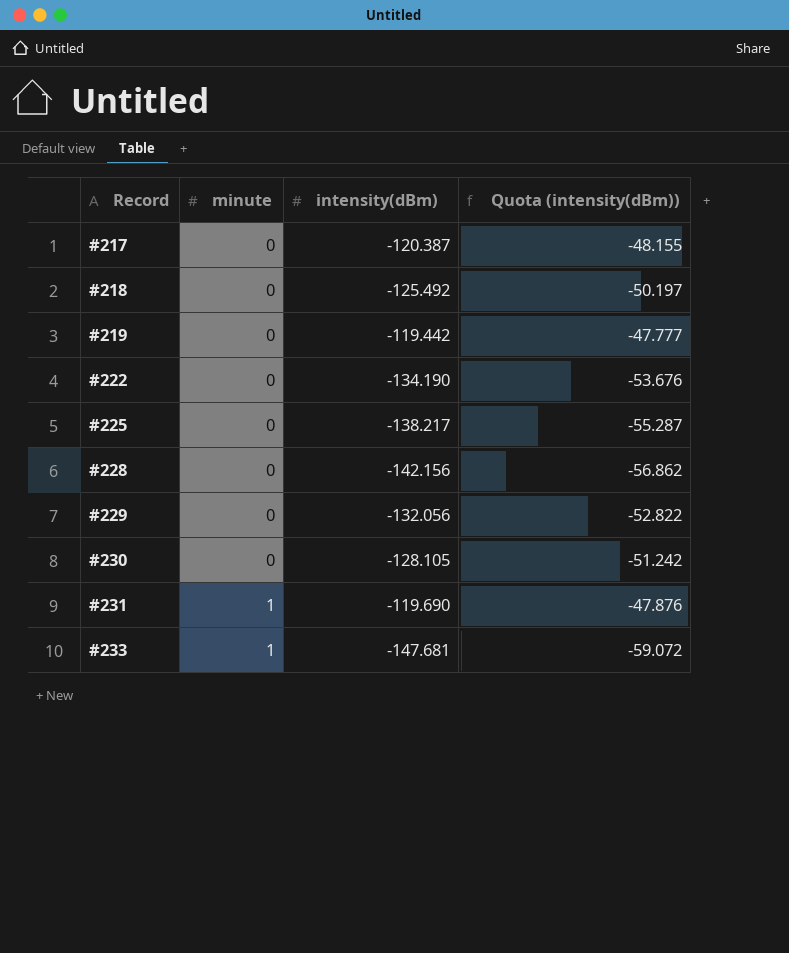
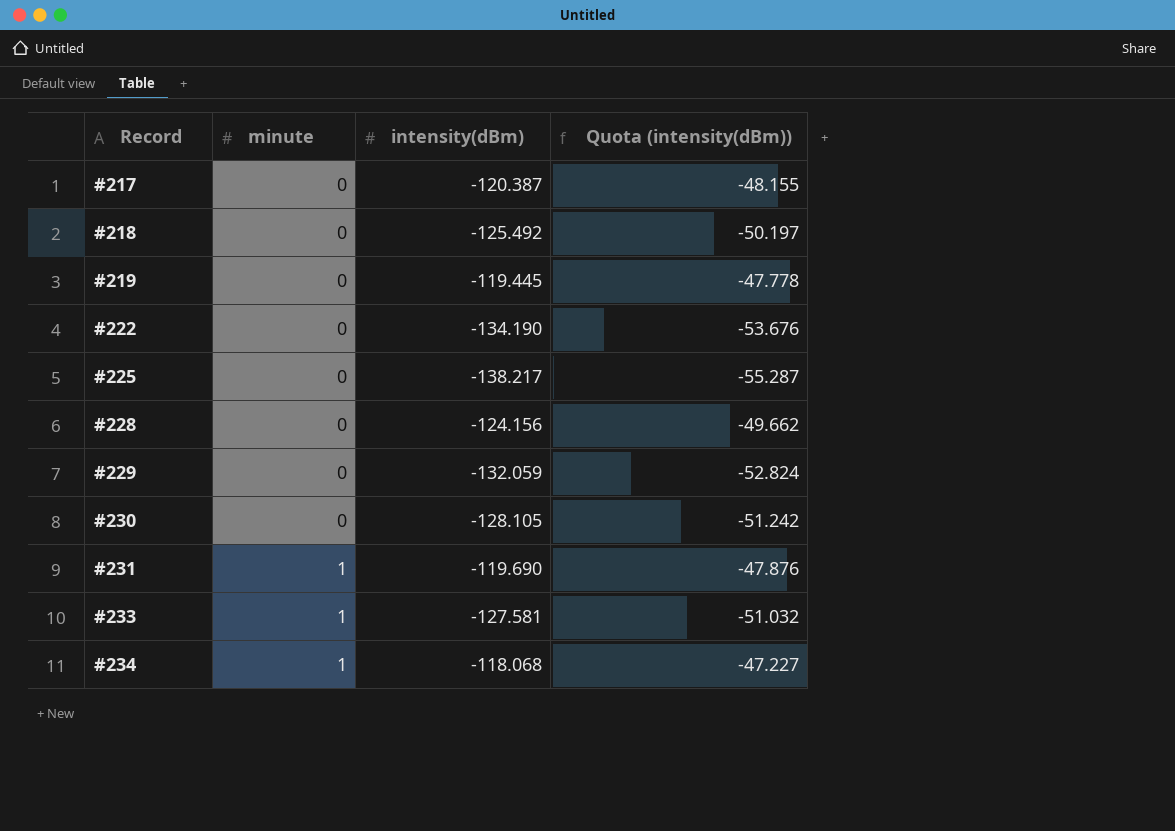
#219 | intensity(dBm): -119.442 -> -119.445
#219 | Quota (intensity(dBm)): -47.777 -> -47.778
#228 | intensity(dBm): -142.156 -> -124.156
#228 | Quota (intensity(dBm)): -56.862 -> -49.662
#229 | intensity(dBm): -132.056 -> -132.059
#229 | Quota (intensity(dBm)): -52.822 -> -52.824
#233 | intensity(dBm): -147.681 -> -127.581
#233 | Quota (intensity(dBm)): -59.072 -> -51.032
row #234: none -> 1 | -118.068 | -47.227

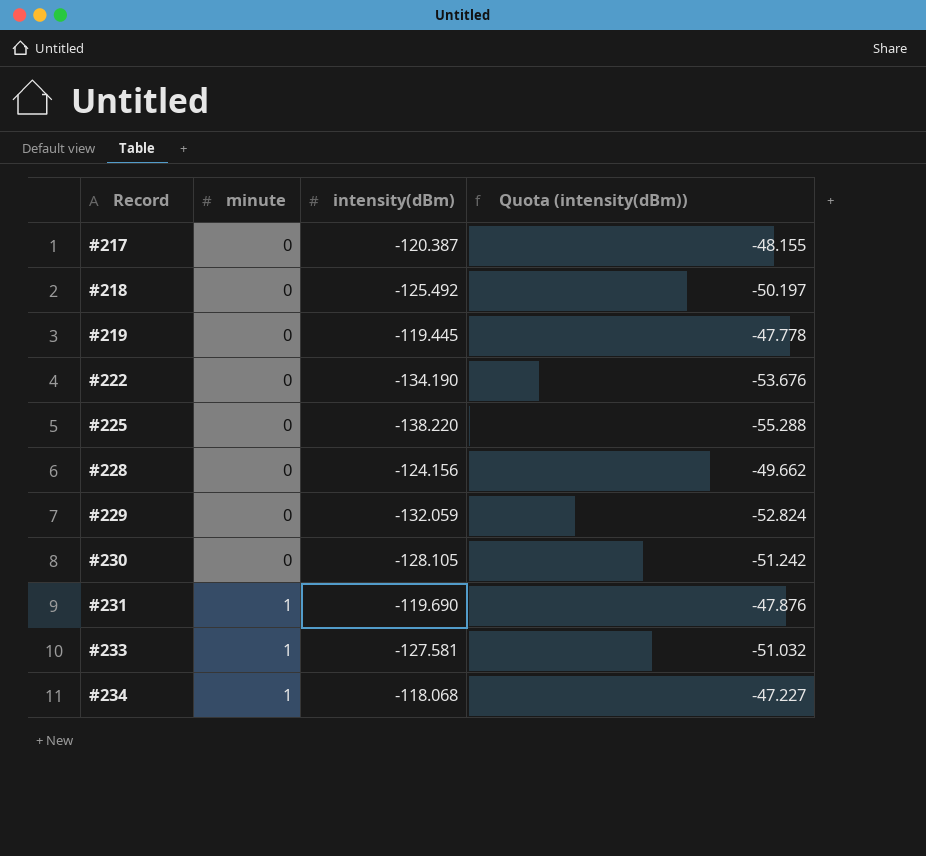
#225 | intensity(dBm): -138.217 -> -138.220
#225 | Quota (intensity(dBm)): -55.287 -> -55.288

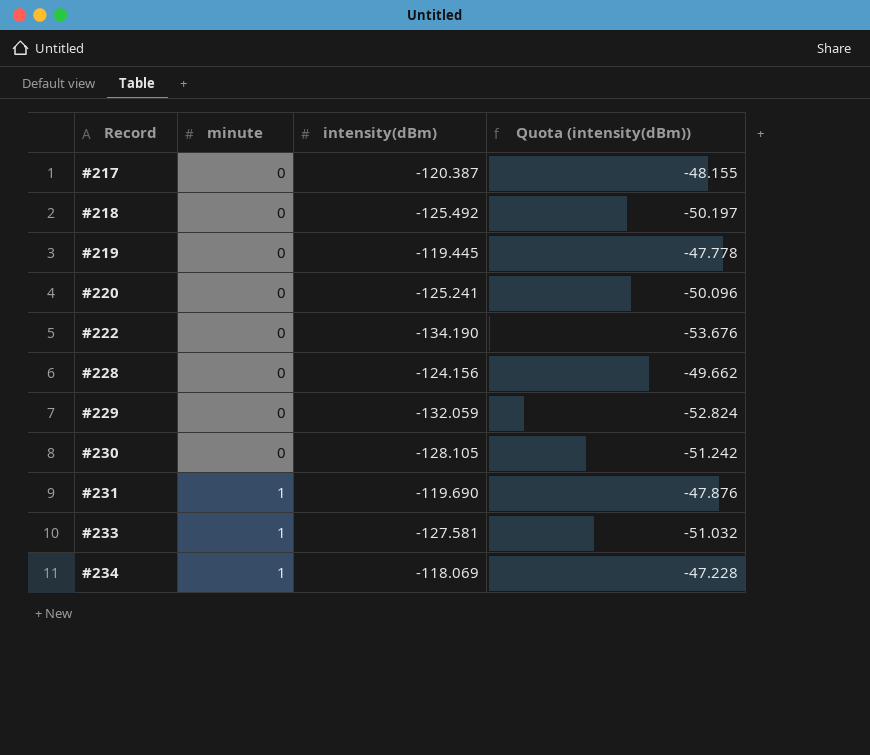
row #225: 0 | -138.220 | -55.288 -> none
row #220: none -> 0 | -125.241 | -50.096
#234 | intensity(dBm): -118.068 -> -118.069
#234 | Quota (intensity(dBm)): -47.227 -> -47.228

